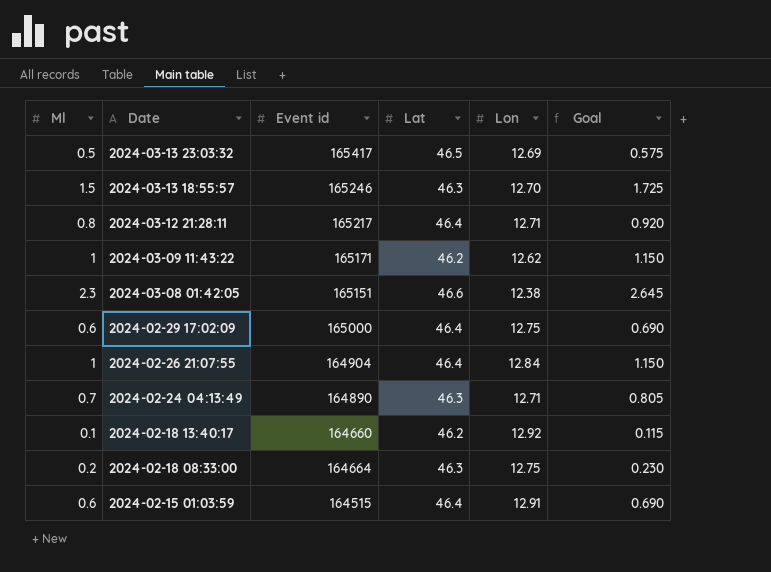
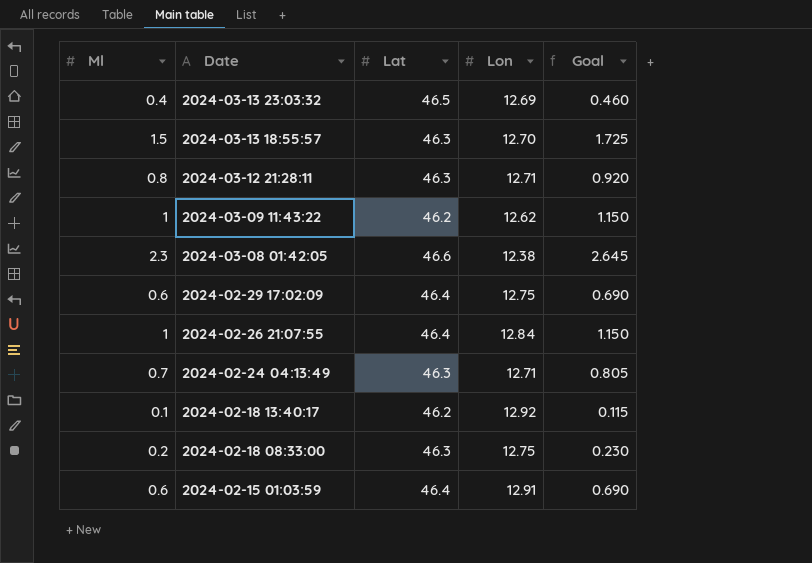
column Event id | position: 3 -> none
2024-03-13 23:03:32 | Ml: 0.5 -> 0.4
2024-03-13 23:03:32 | Goal: 0.575 -> 0.460
2024-03-12 21:28:11 | Lat: 46.4 -> 46.3

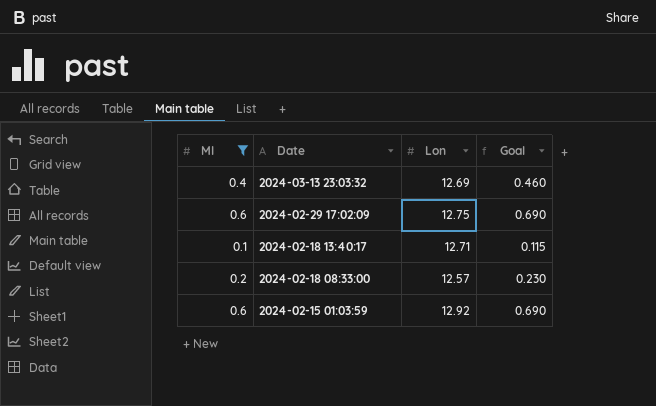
filter: none -> Ml <= 0.6
column Lat | position: 3 -> none
2024-02-18 13:40:17 | Lon: 12.92 -> 12.71
2024-02-18 08:33:00 | Lon: 12.75 -> 12.57
2024-02-15 01:03:59 | Lon: 12.91 -> 12.92

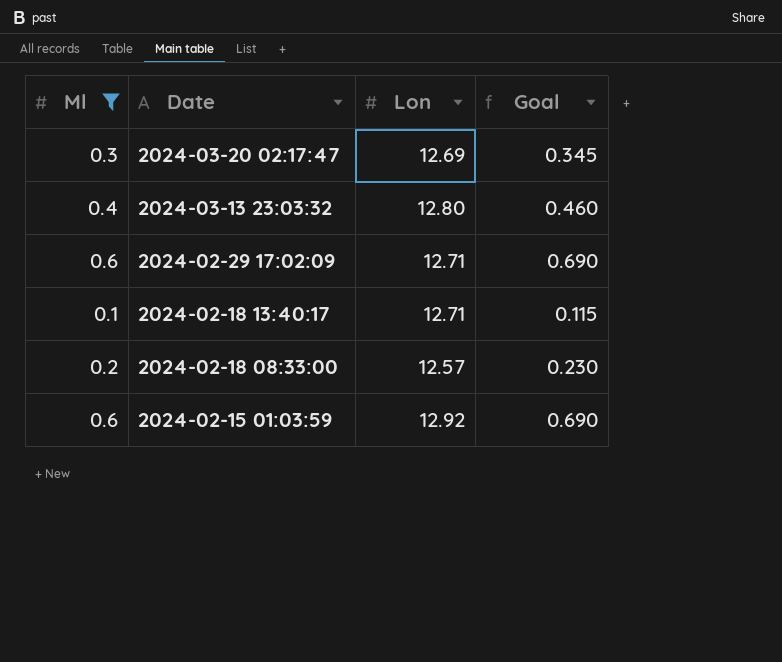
row 2024-03-20 02:17:47: none -> 0.3 | 12.69 | 0.345
2024-03-13 23:03:32 | Lon: 12.69 -> 12.80
2024-02-29 17:02:09 | Lon: 12.75 -> 12.71

